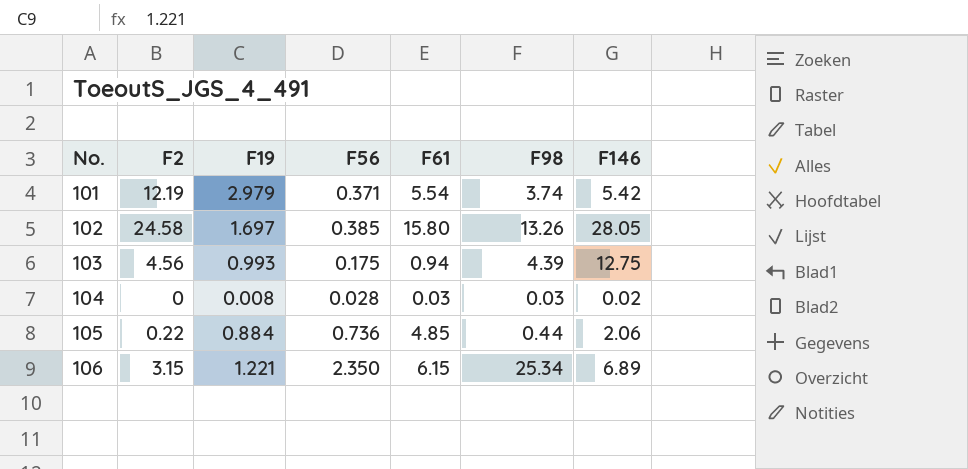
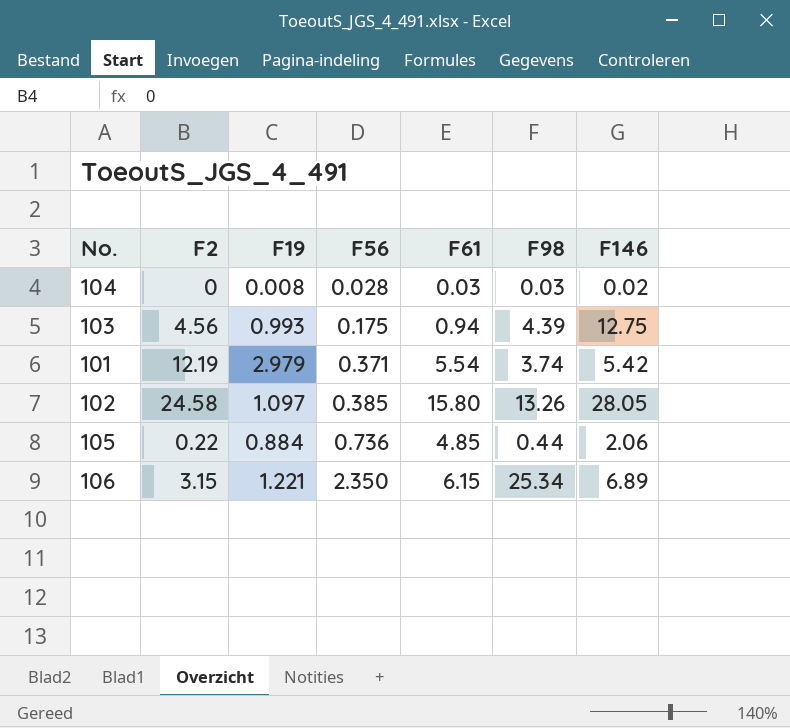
row order: No. ascending -> F56 ascending
102 | F19: 1.697 -> 1.097

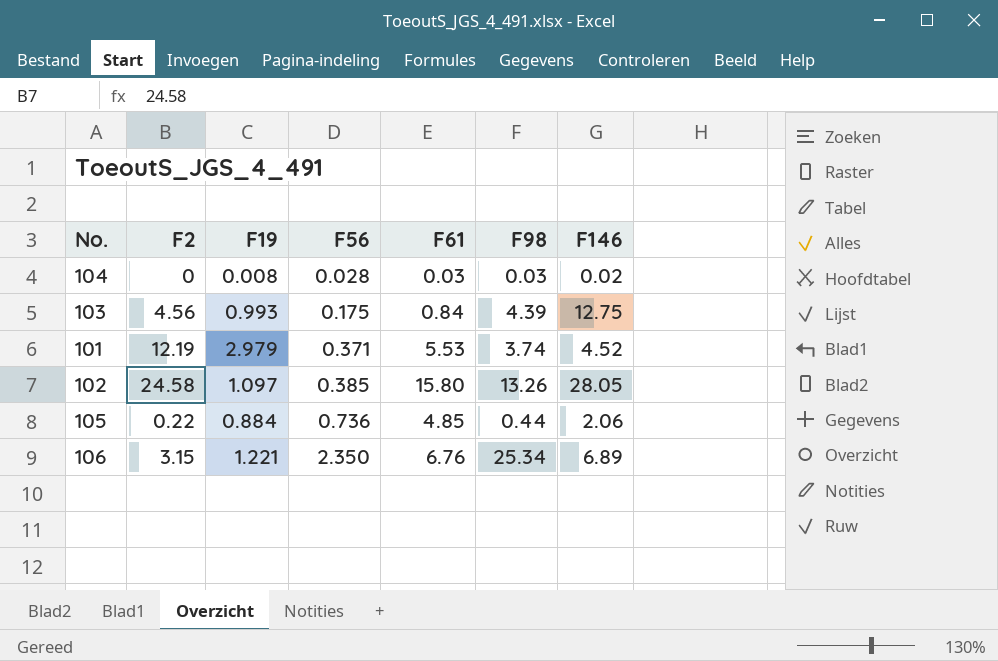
103 | F61: 0.94 -> 0.84
101 | F61: 5.54 -> 5.53
101 | F146: 5.42 -> 4.52
106 | F61: 6.15 -> 6.76

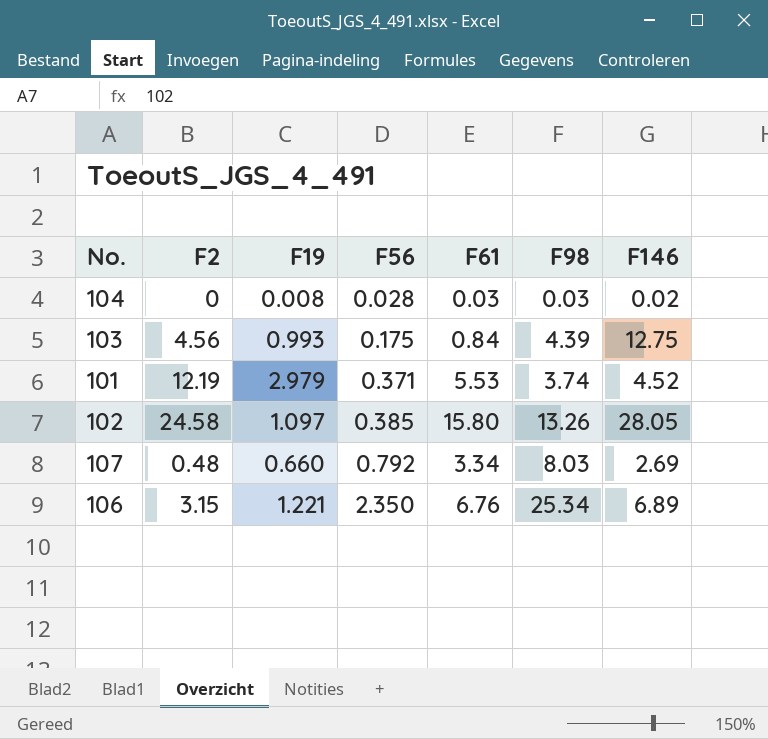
row 105: 0.22 | 0.884 | 0.736 | 4.85 | 0.44 | 2.06 -> none
row 107: none -> 0.48 | 0.660 | 0.792 | 3.34 | 8.03 | 2.69

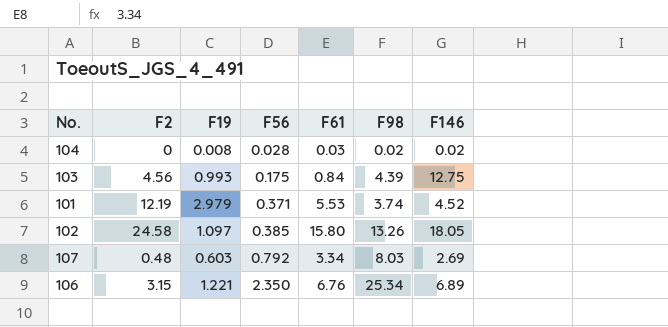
104 | F98: 0.03 -> 0.02
102 | F146: 28.05 -> 18.05
107 | F19: 0.660 -> 0.603

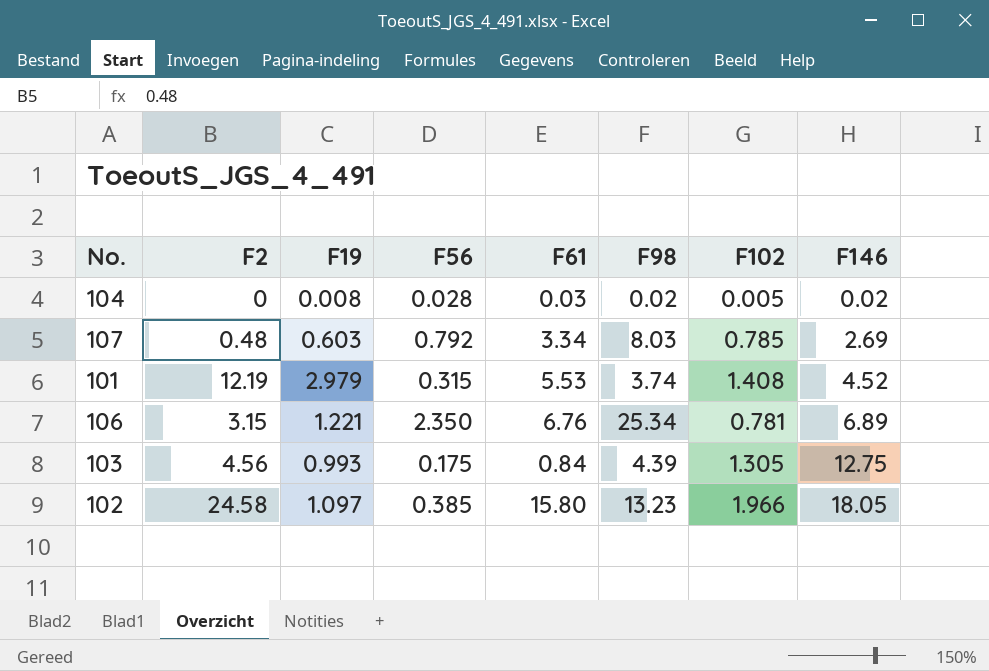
row order: F56 ascending -> F146 ascending
column F102 | position: none -> 7
101 | F56: 0.371 -> 0.315
102 | F98: 13.26 -> 13.23

